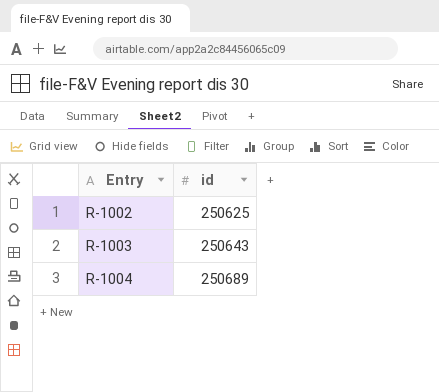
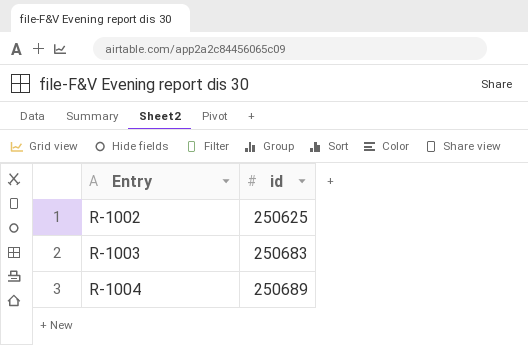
R-1003 | id: 250643 -> 250683

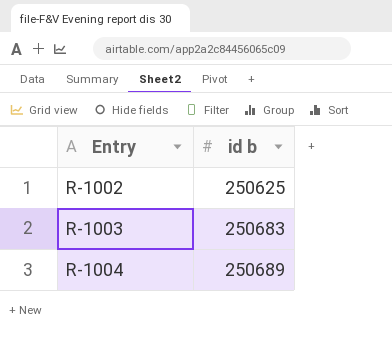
column name: id -> id b

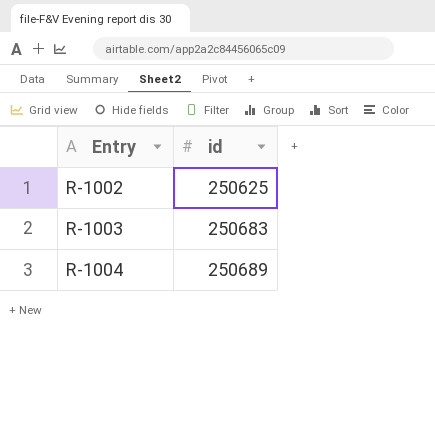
column name: id b -> id

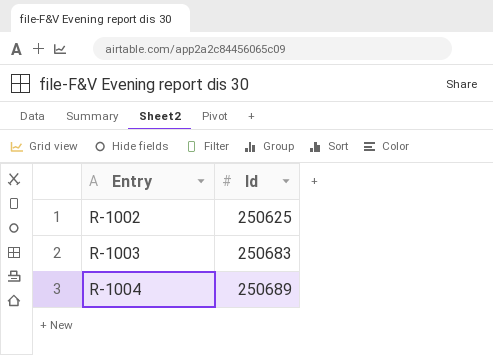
column name: id -> Id

